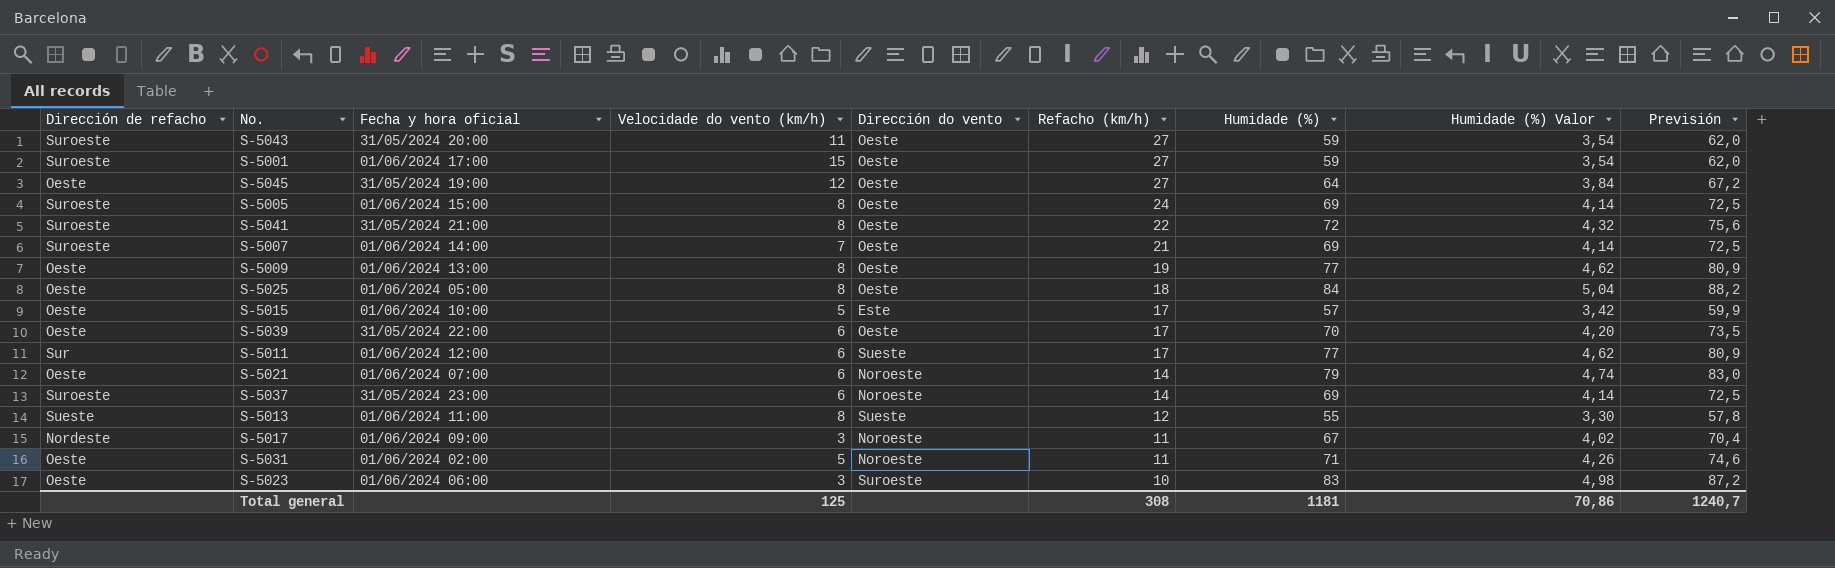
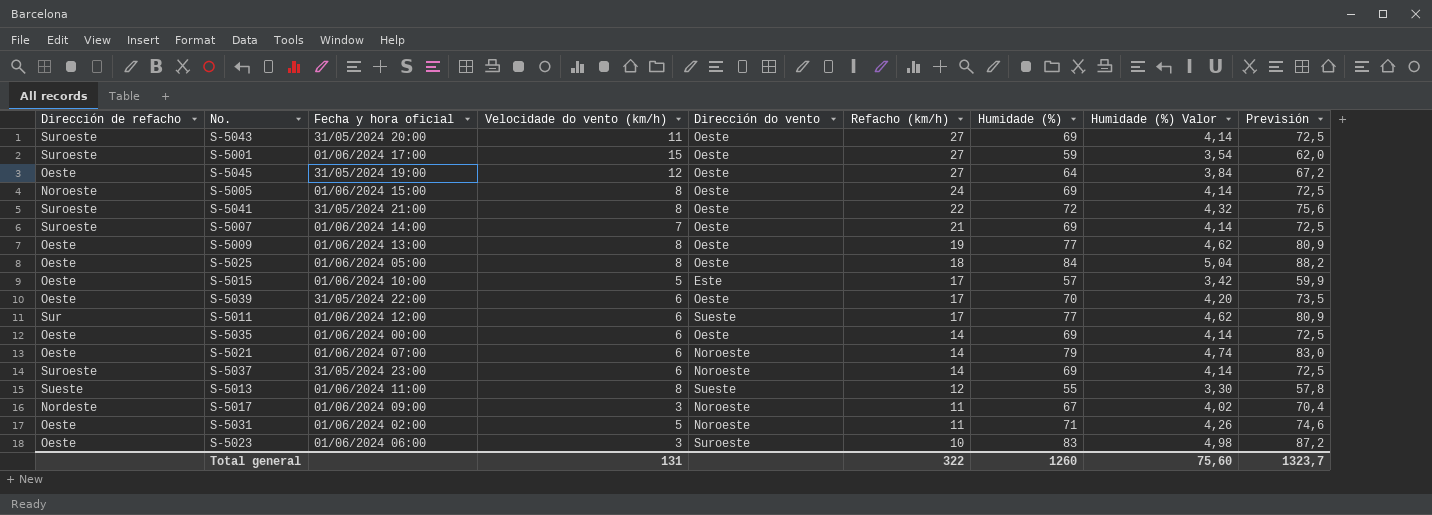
S-5043 | Humidade (%): 59 -> 69
S-5043 | Humidade (%) Valor: 3,54 -> 4,14
S-5043 | Previsión: 62,0 -> 72,5
S-5005 | Dirección de refacho: Suroeste -> Noroeste
row S-5035: none -> Oeste | 01/06/2024 00:00 | 6 | Oeste | 14 | 69 | 4,14 | 72,5
Total general | Velocidade do vento (km/h): 125 -> 131
Total general | Refacho (km/h): 308 -> 322
Total general | Humidade (%): 1181 -> 1260
Total general | Humidade (%) Valor: 70,86 -> 75,60
Total general | Previsión: 1240,7 -> 1323,7

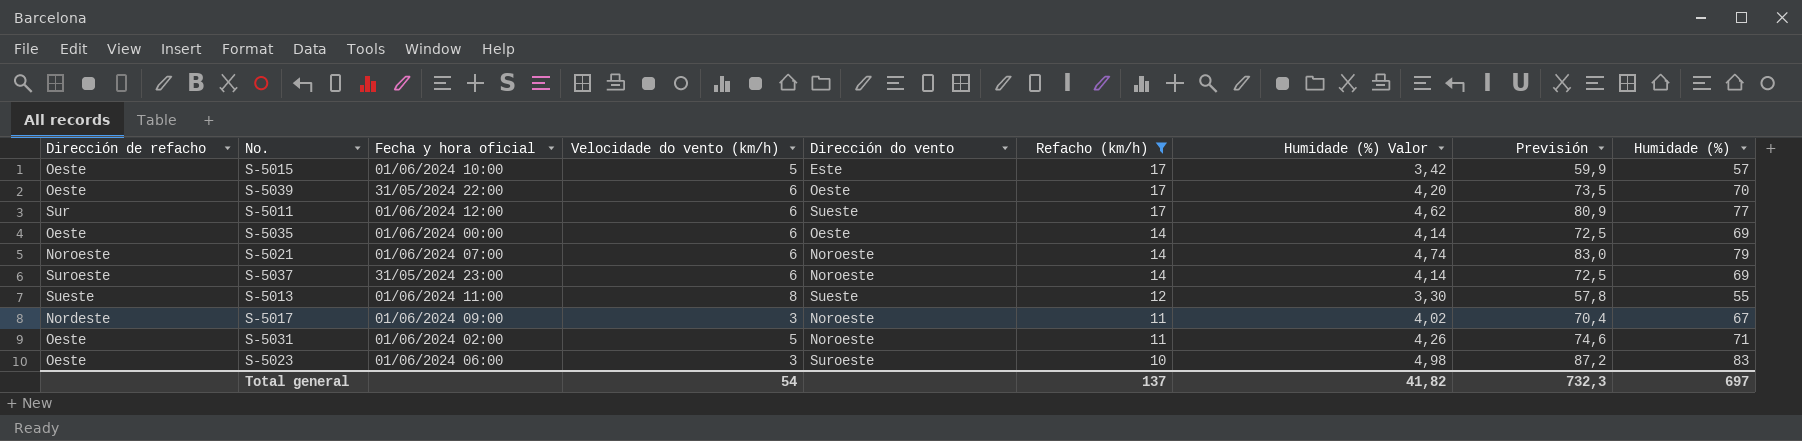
filter: none -> Refacho (km/h) <= 17
column Humidade (%) | position: 7 -> 9
S-5021 | Dirección de refacho: Oeste -> Noroeste
Total general | Velocidade do vento (km/h): 131 -> 54
Total general | Refacho (km/h): 322 -> 137
Total general | Humidade (%) Valor: 75,60 -> 41,82
Total general | Previsión: 1323,7 -> 732,3
Total general | Humidade (%): 1260 -> 697

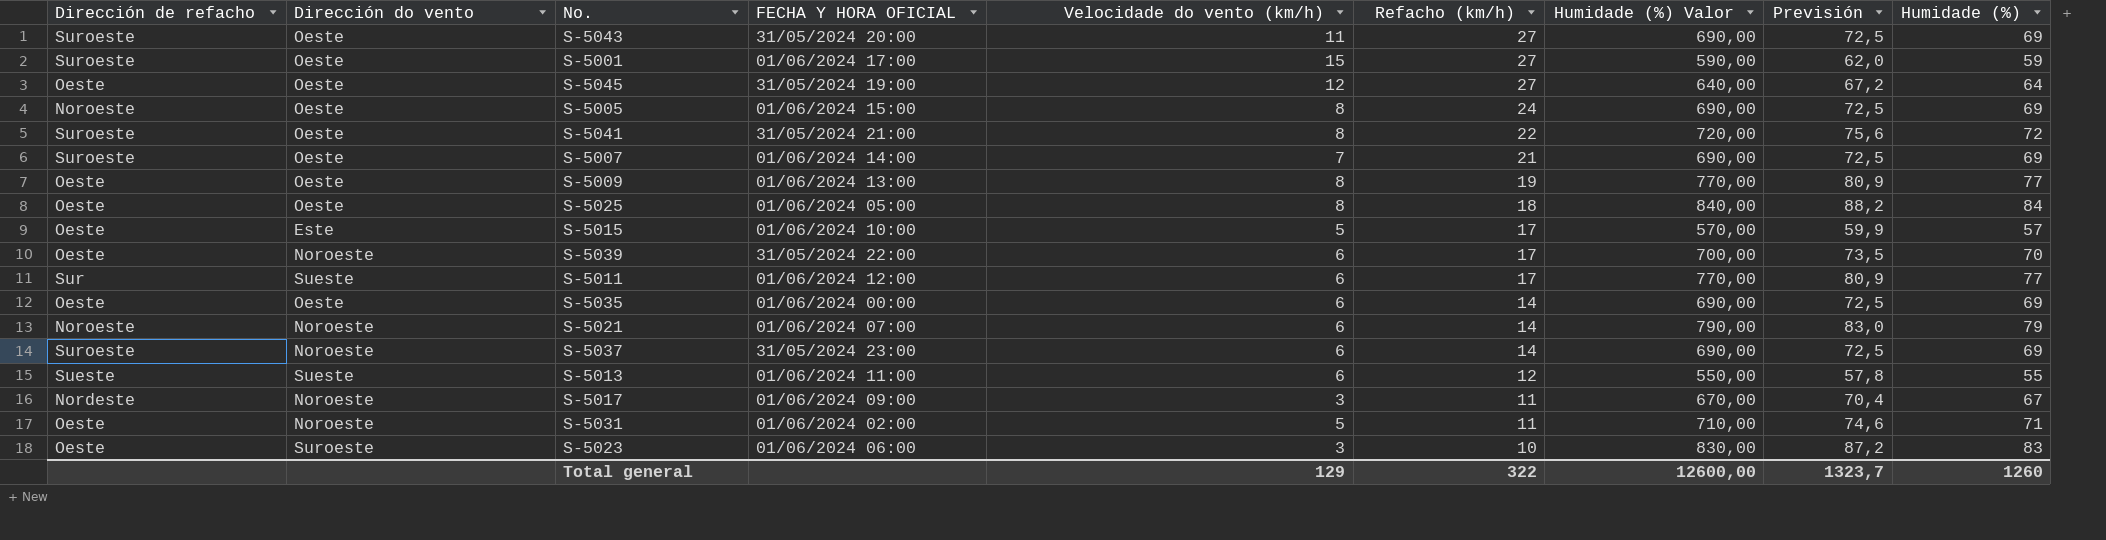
filter: Refacho (km/h) <= 17 -> none
column Dirección do vento | position: 5 -> 2
column name: Fecha y hora oficial -> FECHA Y HORA OFICIAL
column Humidade (%) Valor | formula: [Humidade (%)] * 0,06 -> [Humidade (%)] * 10
S-5039 | Dirección do vento: Oeste -> Noroeste
S-5013 | Velocidade do vento (km/h): 8 -> 6
Total general | Velocidade do vento (km/h): 54 -> 129
Total general | Refacho (km/h): 137 -> 322
Total general | Humidade (%) Valor: 41,82 -> 12600,00
Total general | Previsión: 732,3 -> 1323,7
Total general | Humidade (%): 697 -> 1260

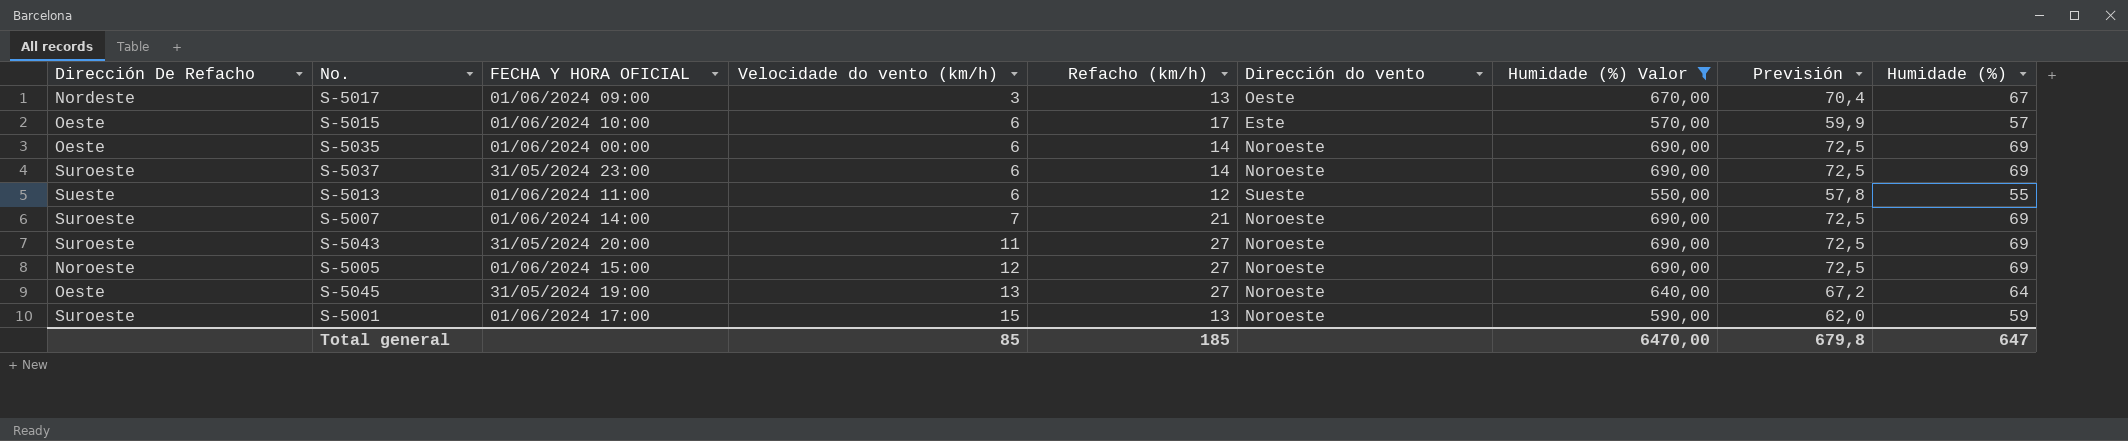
filter: none -> Humidade (%) Valor <= 690,00
row order: Refacho (km/h) descending -> Velocidade do vento (km/h) ascending
column name: Dirección de refacho -> Dirección De Refacho
column Dirección do vento | position: 2 -> 6
S-5017 | Refacho (km/h): 11 -> 13
S-5017 | Dirección do vento: Noroeste -> Oeste
S-5015 | Velocidade do vento (km/h): 5 -> 6
S-5035 | Dirección do vento: Oeste -> Noroeste
S-5007 | Dirección do vento: Oeste -> Noroeste
S-5043 | Dirección do vento: Oeste -> Noroeste
S-5005 | Velocidade do vento (km/h): 8 -> 12
S-5005 | Refacho (km/h): 24 -> 27
S-5005 | Dirección do vento: Oeste -> Noroeste
S-5045 | Velocidade do vento (km/h): 12 -> 13
S-5045 | Dirección do vento: Oeste -> Noroeste
S-5001 | Refacho (km/h): 27 -> 13
S-5001 | Dirección do vento: Oeste -> Noroeste
Total general | Velocidade do vento (km/h): 129 -> 85
Total general | Refacho (km/h): 322 -> 185
Total general | Humidade (%) Valor: 12600,00 -> 6470,00
Total general | Previsión: 1323,7 -> 679,8
Total general | Humidade (%): 1260 -> 647

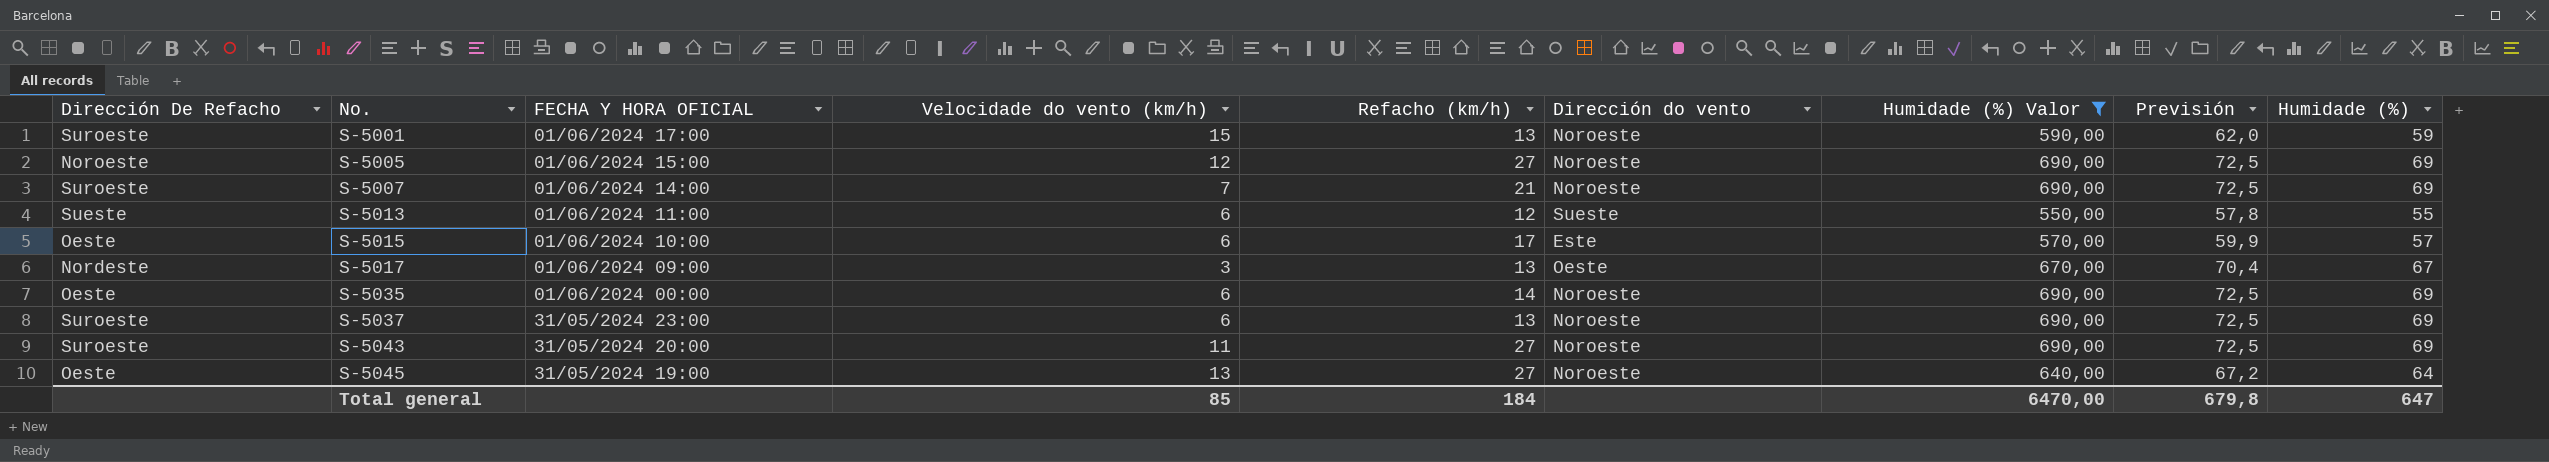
row order: Velocidade do vento (km/h) ascending -> No. ascending
S-5037 | Refacho (km/h): 14 -> 13
Total general | Refacho (km/h): 185 -> 184

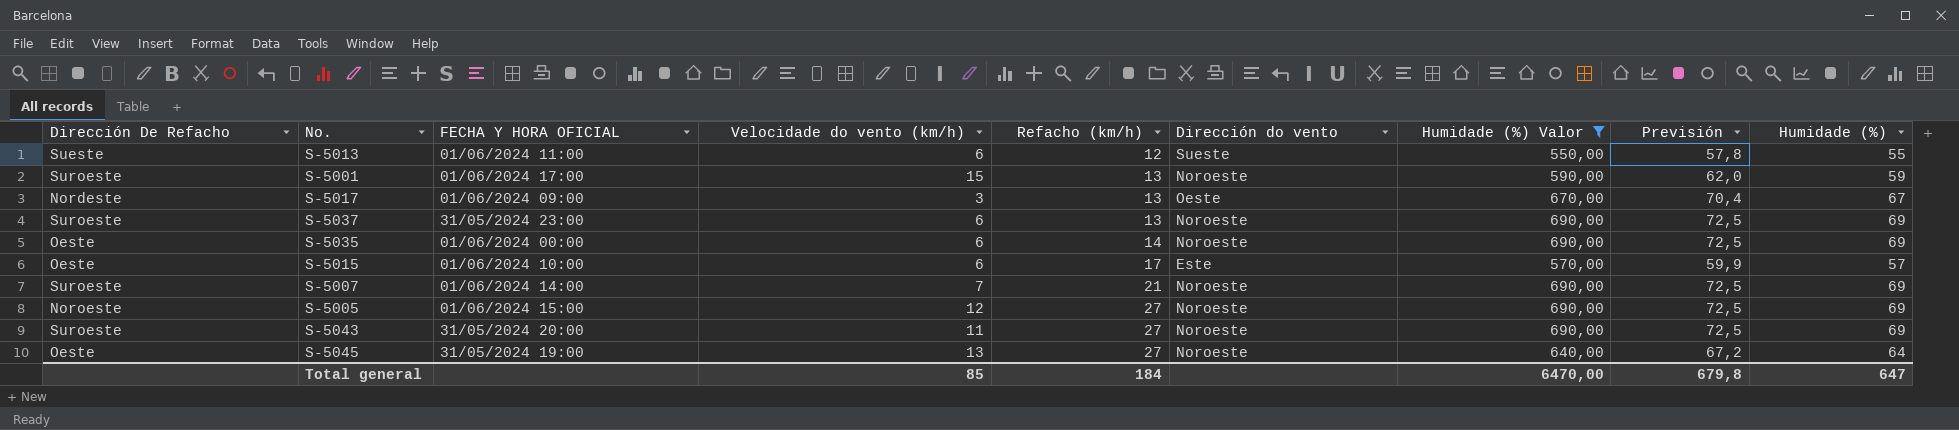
row order: No. ascending -> Refacho (km/h) ascending

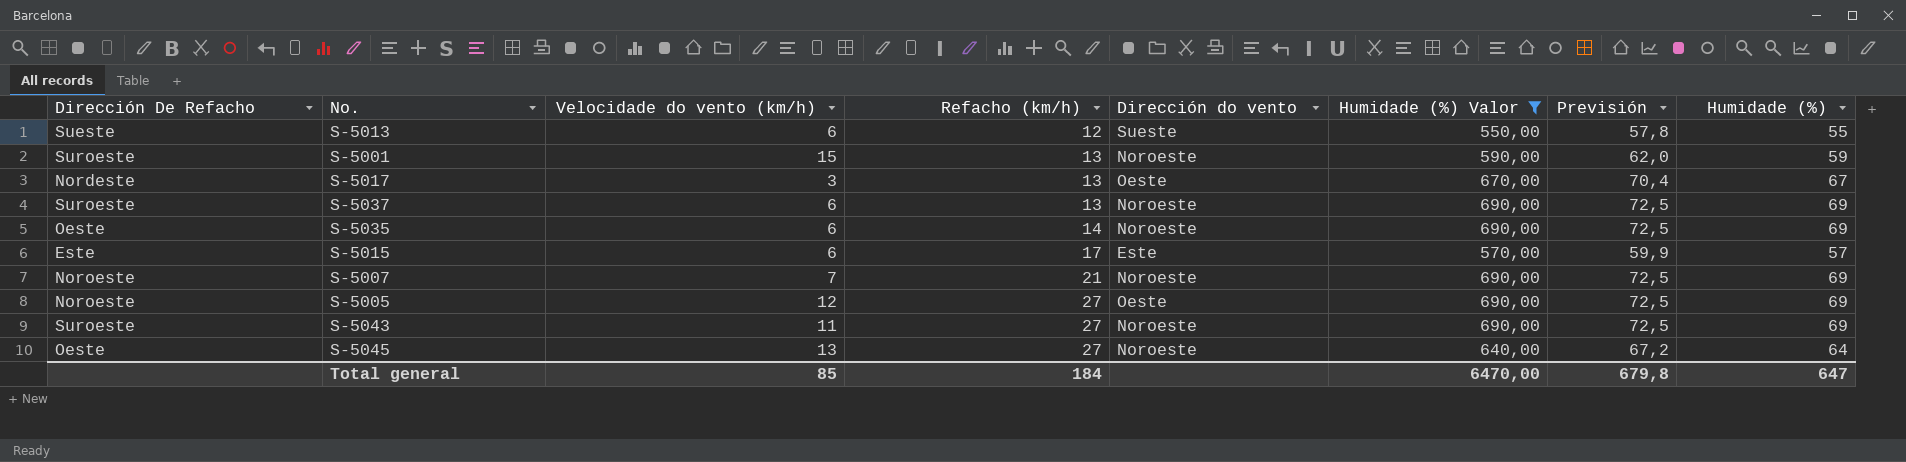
column FECHA Y HORA OFICIAL | position: 3 -> none
S-5015 | Dirección De Refacho: Oeste -> Este
S-5007 | Dirección De Refacho: Suroeste -> Noroeste
S-5005 | Dirección do vento: Noroeste -> Oeste

